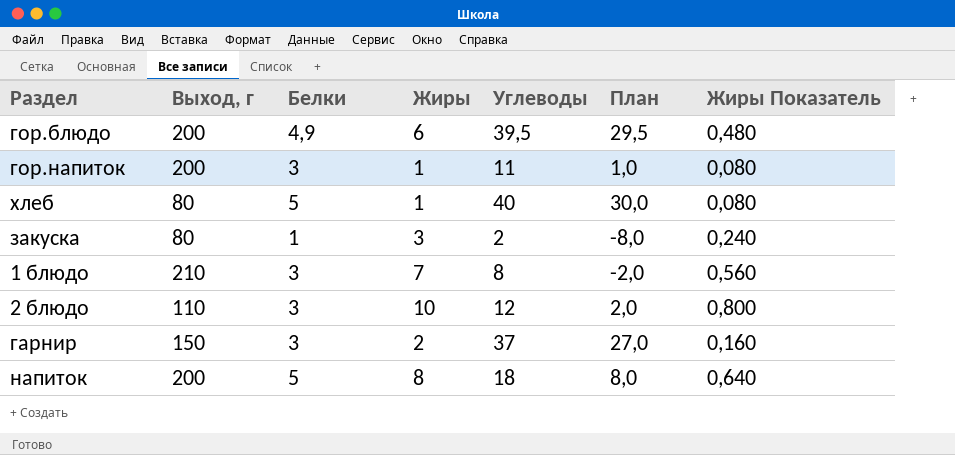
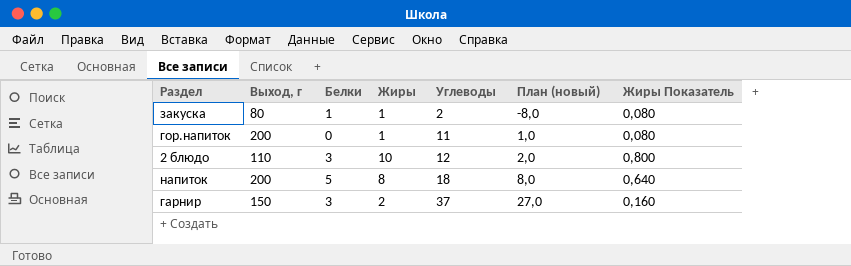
row order: none -> Углеводы ascending
column name: План -> План (новый)
row гор.блюдо: 200 | 4,9 | 6 | 39,5 | 29,5 | 0,480 -> none
row хлеб: 80 | 5 | 1 | 40 | 30,0 | 0,080 -> none
row 1 блюдо: 210 | 3 | 7 | 8 | -2,0 | 0,560 -> none
закуска | Жиры: 3 -> 1
закуска | Жиры Показатель: 0,240 -> 0,080
гор.напиток | Белки: 3 -> 0

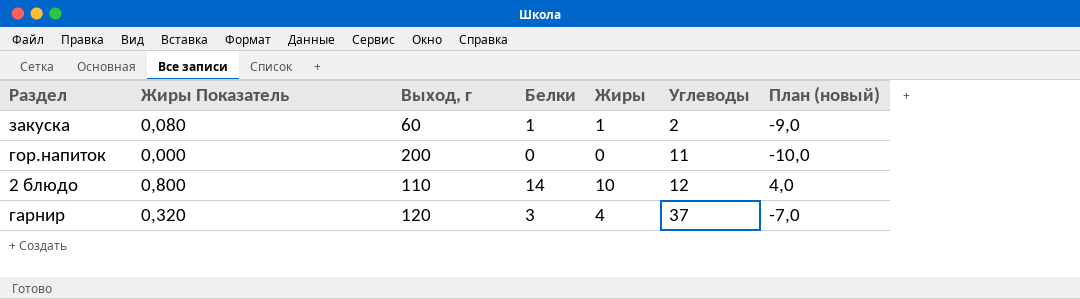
column Жиры Показатель | position: 7 -> 2
column План (новый) | formula: [Углеводы] - 10 -> [Белки] - 10
row напиток: 200 | 5 | 8 | 18 | 8,0 | 0,640 -> none
закуска | Выход, г: 80 -> 60
гор.напиток | Жиры Показатель: 0,080 -> 0,000
гор.напиток | Жиры: 1 -> 0
2 блюдо | Белки: 3 -> 14
гарнир | Жиры Показатель: 0,160 -> 0,320
гарнир | Выход, г: 150 -> 120
гарнир | Жиры: 2 -> 4

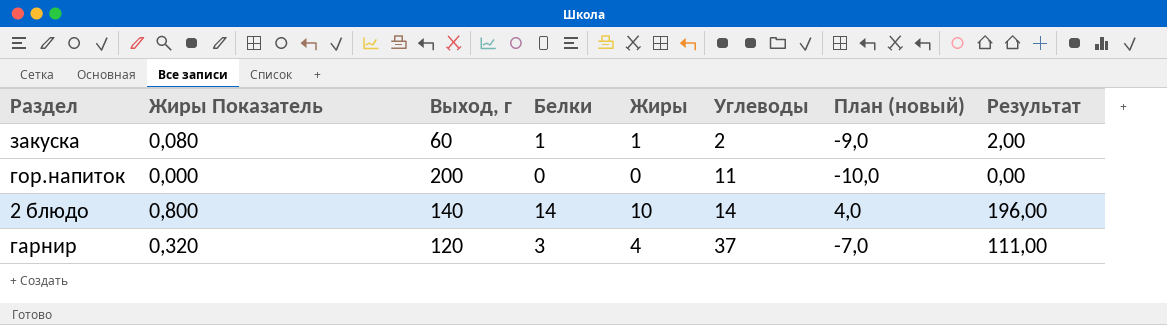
column Результат | formula: none -> [Белки] * [Углеводы]
2 блюдо | Выход, г: 110 -> 140
2 блюдо | Углеводы: 12 -> 14

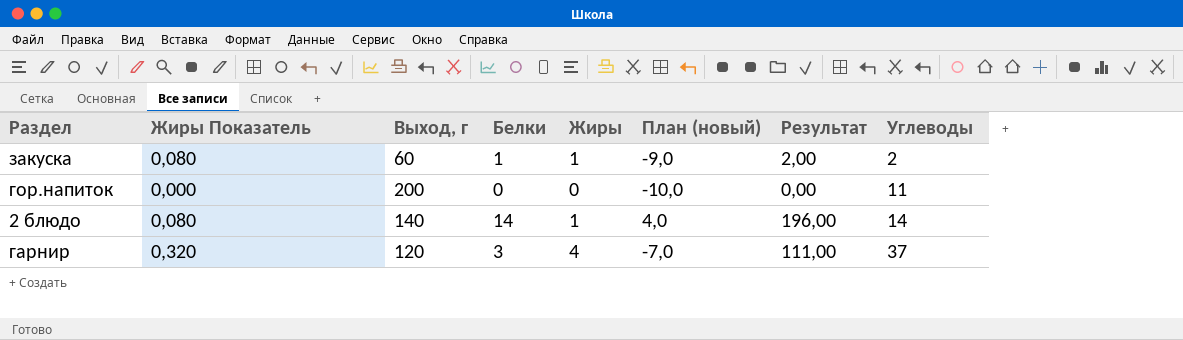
column Углеводы | position: 6 -> 8
2 блюдо | Жиры Показатель: 0,800 -> 0,080
2 блюдо | Жиры: 10 -> 1

